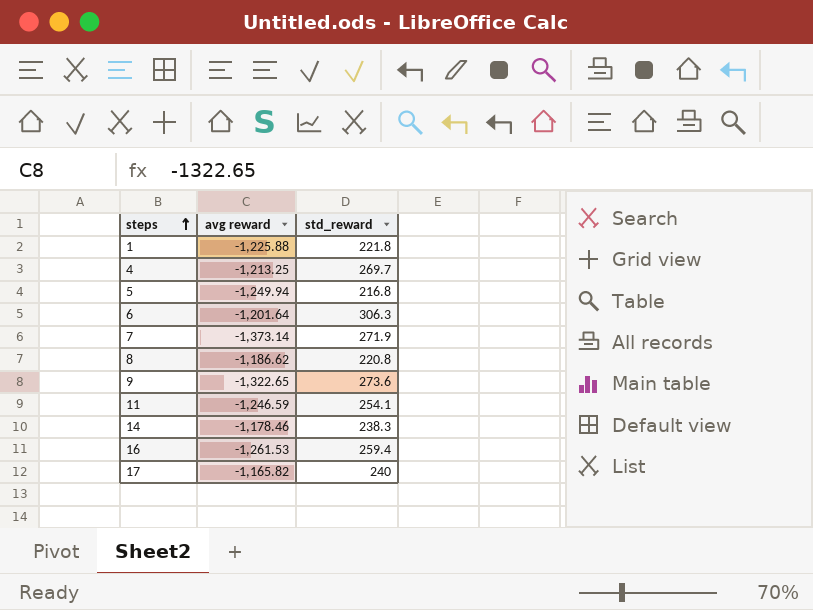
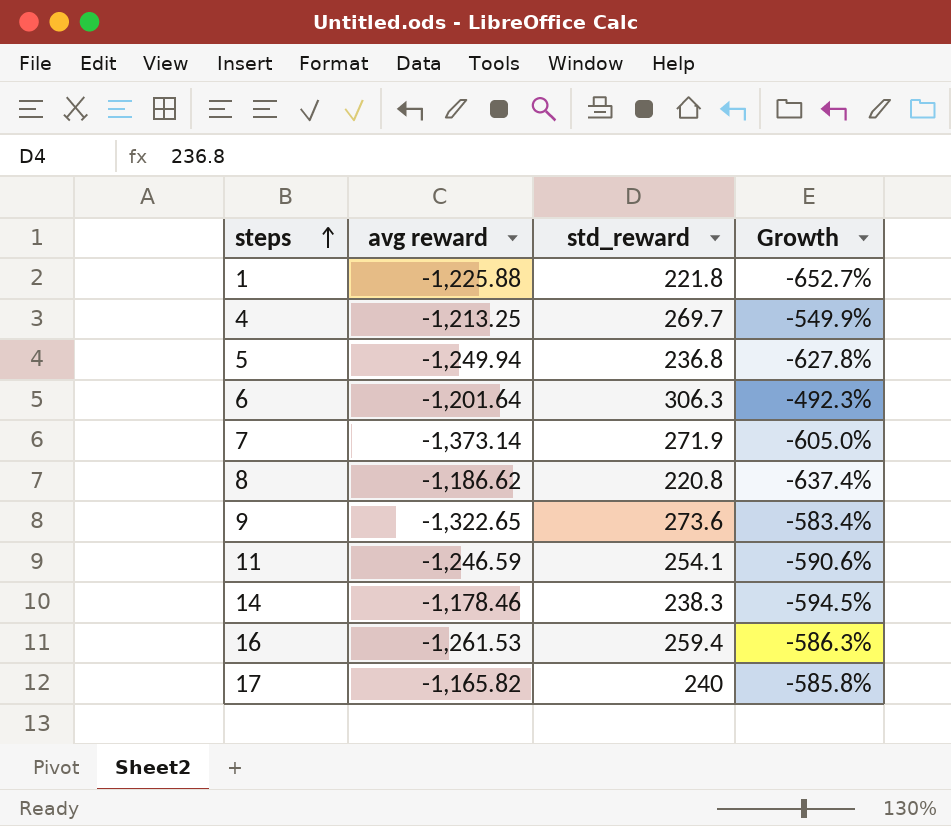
column Growth | formula: none -> ([avg reward] - [std_reward]) / [std_reward]
5 | std_reward: 216.8 -> 236.8

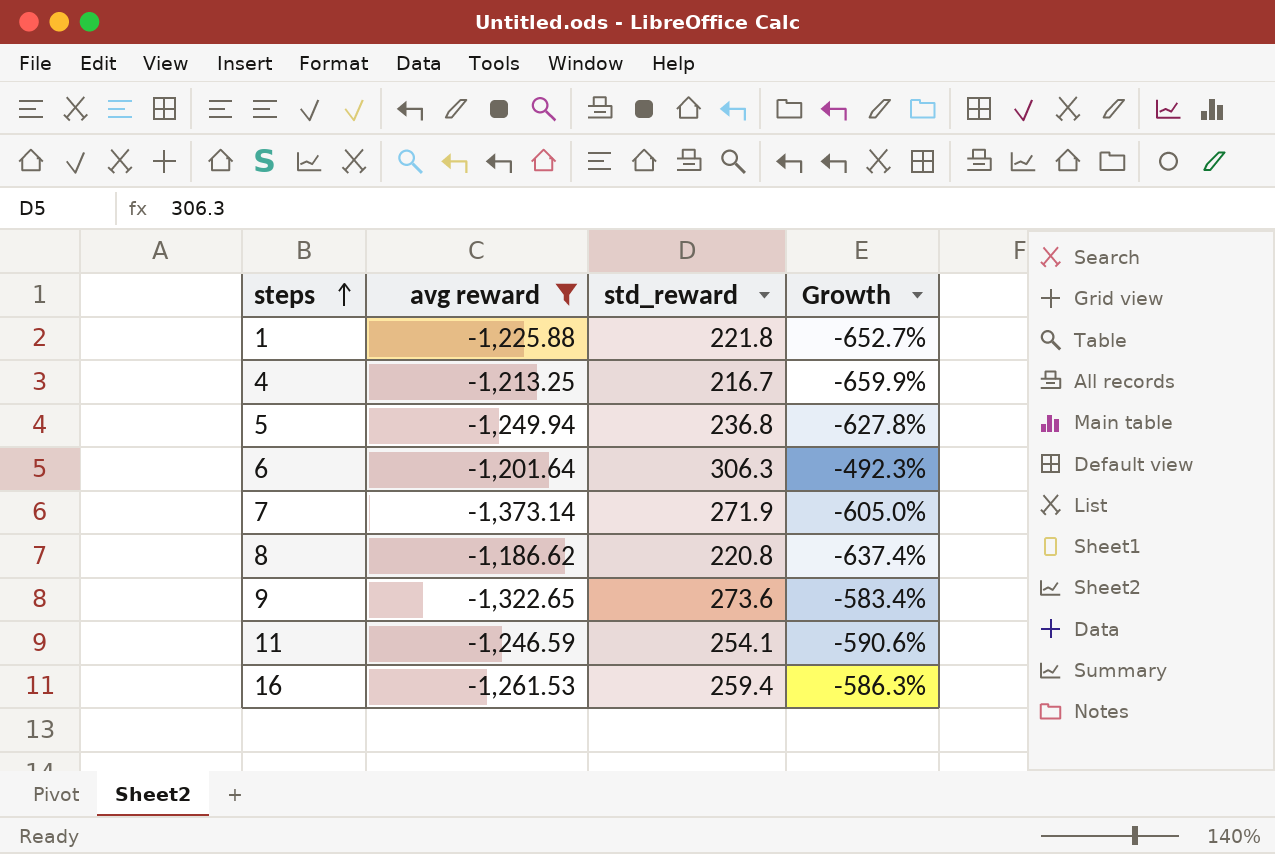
filter: none -> avg reward <= -1,186.62
4 | std_reward: 269.7 -> 216.7
4 | Growth: -549.9% -> -659.9%

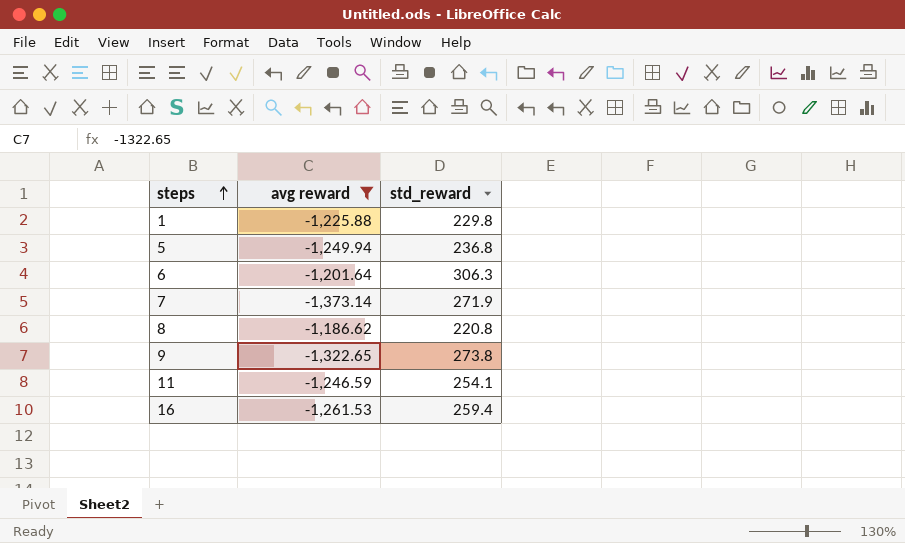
column Growth | formula: ([avg reward] - [std_reward]) / [std_reward] -> none
row 4: -1,213.25 | 216.7 | -659.9% -> none
1 | std_reward: 221.8 -> 229.8
9 | std_reward: 273.6 -> 273.8

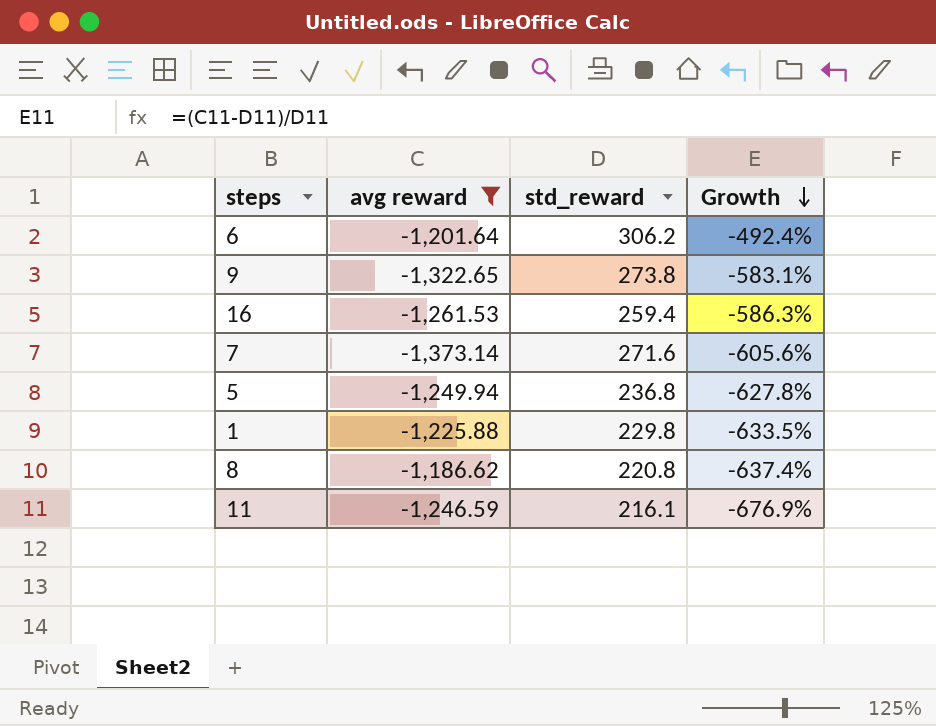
row order: steps ascending -> Growth descending
column Growth | formula: none -> ([avg reward] - [std_reward]) / [std_reward]
6 | std_reward: 306.3 -> 306.2
7 | std_reward: 271.9 -> 271.6
11 | std_reward: 254.1 -> 216.1

